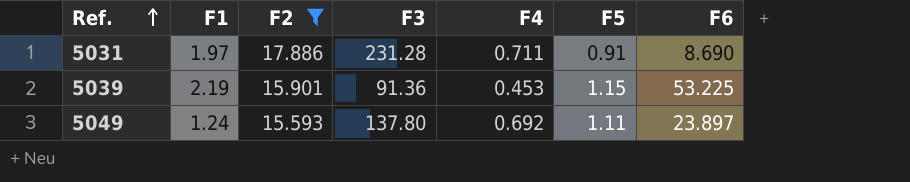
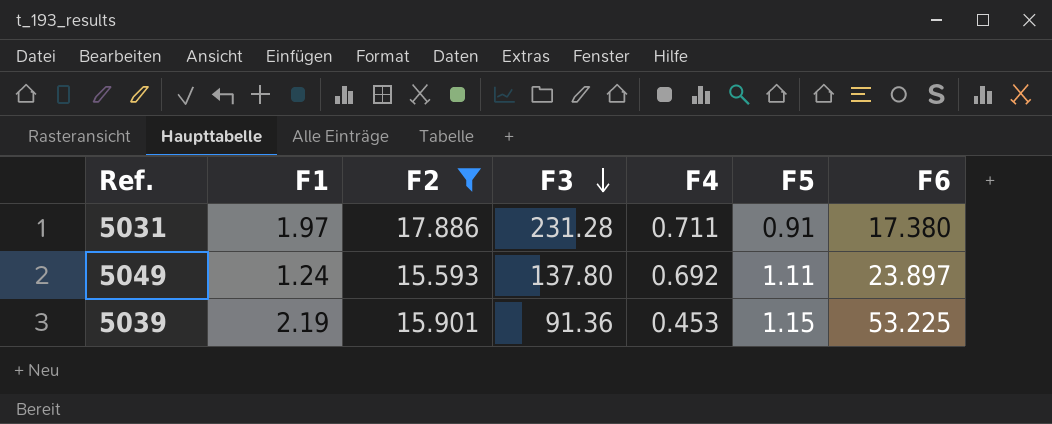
row order: Ref. ascending -> F3 descending
5031 | F6: 8.690 -> 17.380

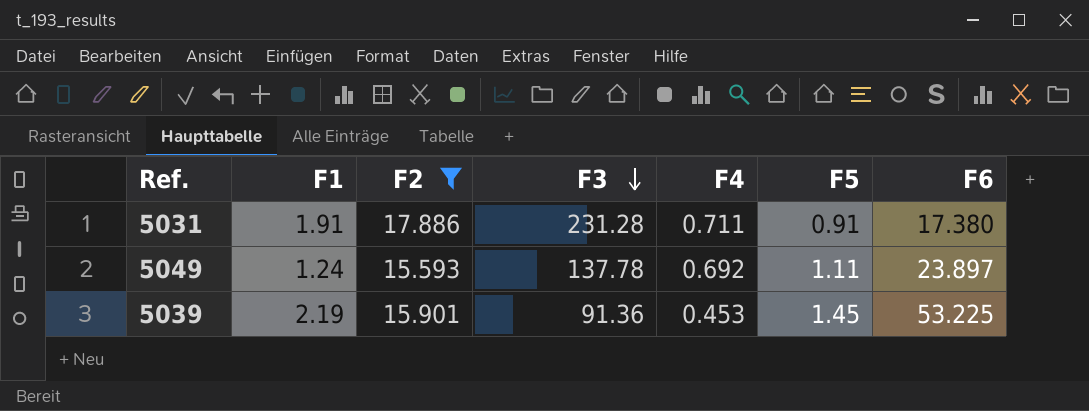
5031 | F1: 1.97 -> 1.91
5049 | F3: 137.80 -> 137.78
5039 | F5: 1.15 -> 1.45

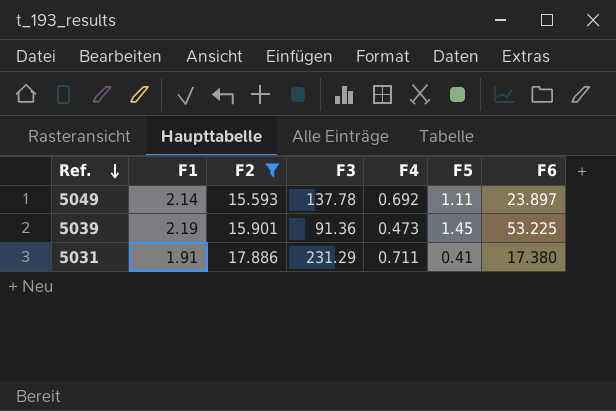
row order: F3 descending -> Ref. descending
5049 | F1: 1.24 -> 2.14
5039 | F4: 0.453 -> 0.473
5031 | F3: 231.28 -> 231.29
5031 | F5: 0.91 -> 0.41

